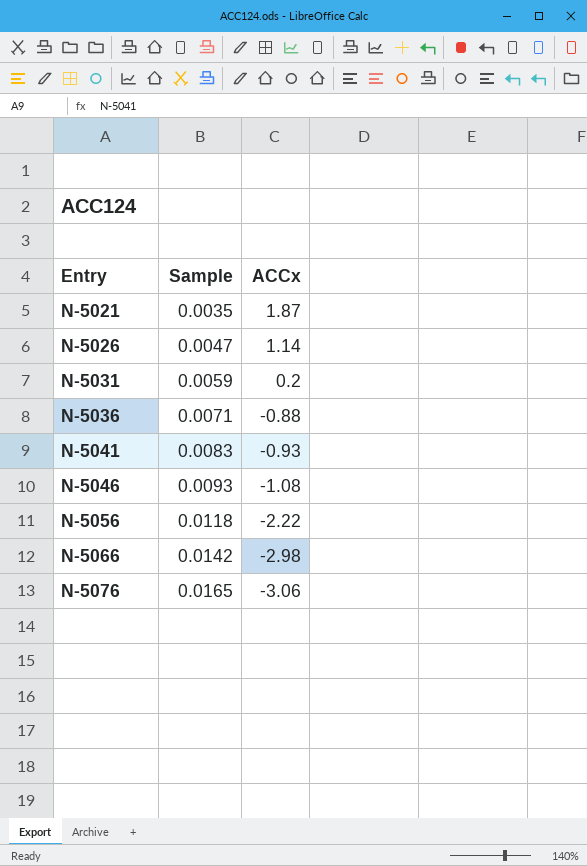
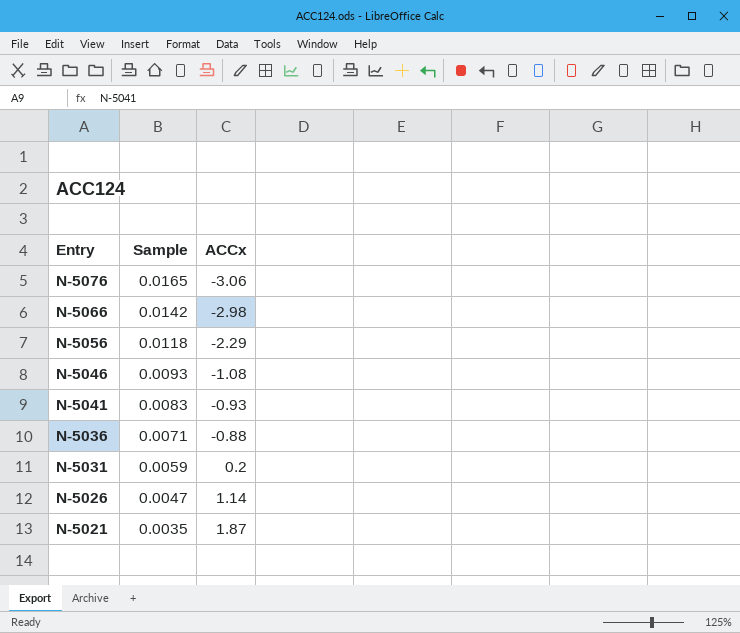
row order: Entry ascending -> Entry descending
N-5056 | ACCx: -2.22 -> -2.29

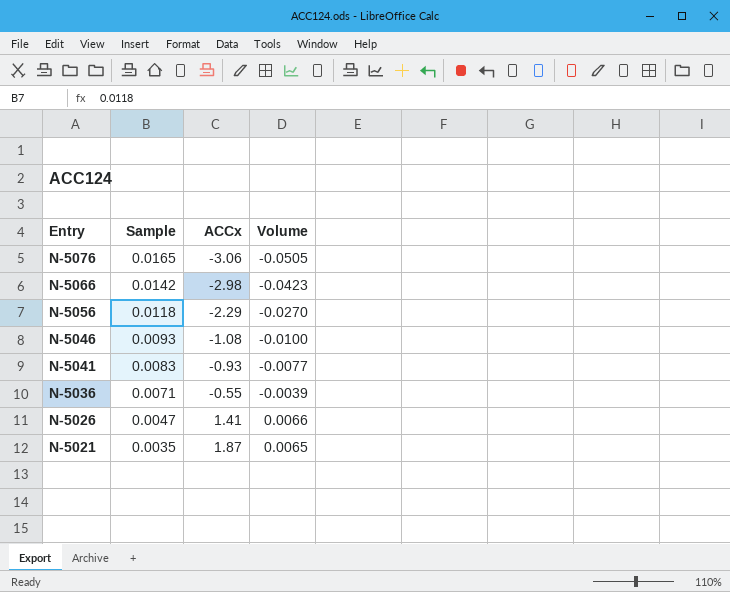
column Volume | formula: none -> [Sample] * [ACCx]
row N-5031: 0.0059 | 0.2 -> none
N-5036 | ACCx: -0.88 -> -0.55
N-5026 | ACCx: 1.14 -> 1.41

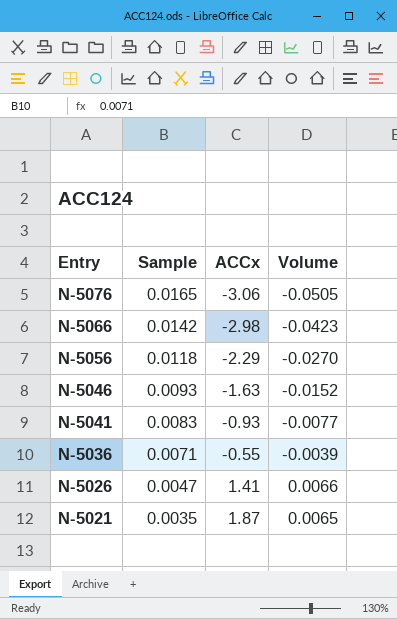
N-5046 | ACCx: -1.08 -> -1.63
N-5046 | Volume: -0.0100 -> -0.0152

